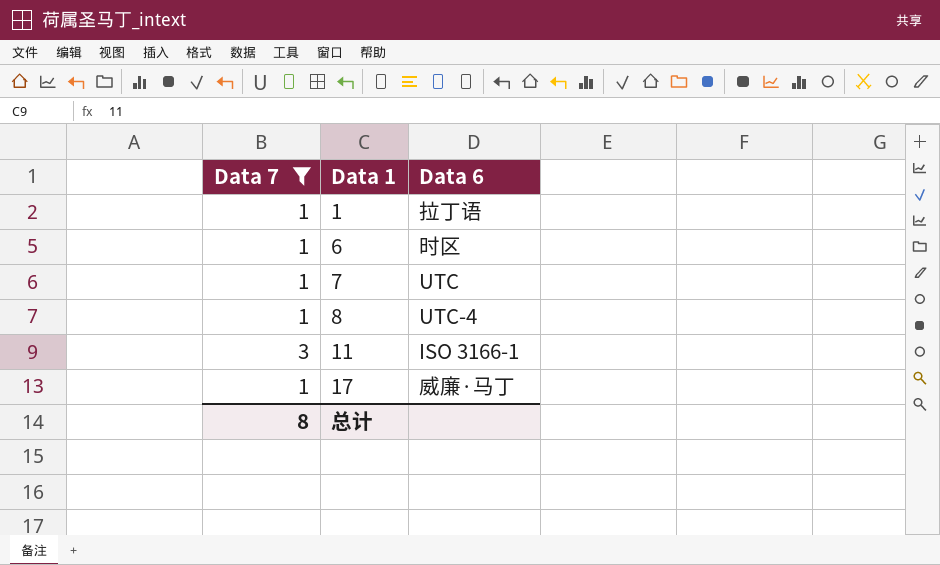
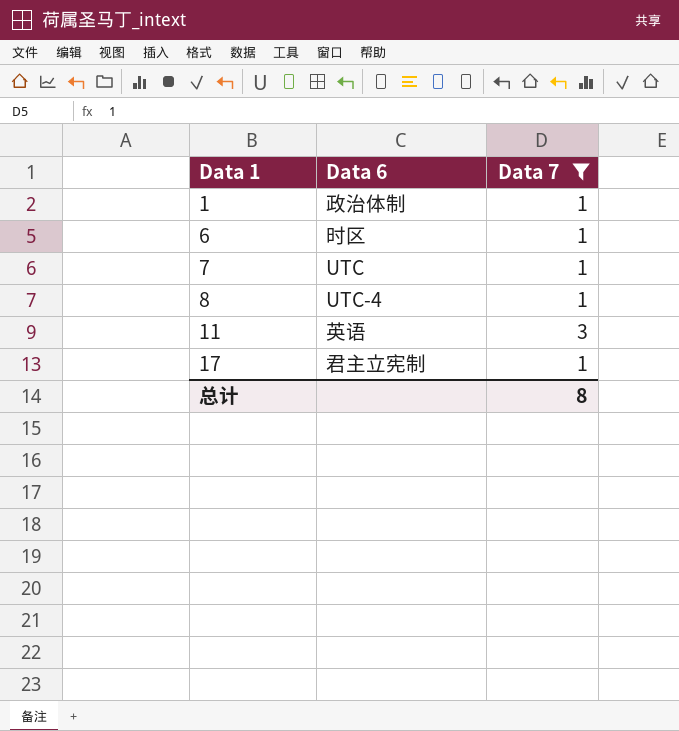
column Data 7 | position: 1 -> 3
1 | Data 6: 拉丁语 -> 政治体制
11 | Data 6: ISO 3166-1 -> 英语
17 | Data 6: 威廉·马丁 -> 君主立宪制

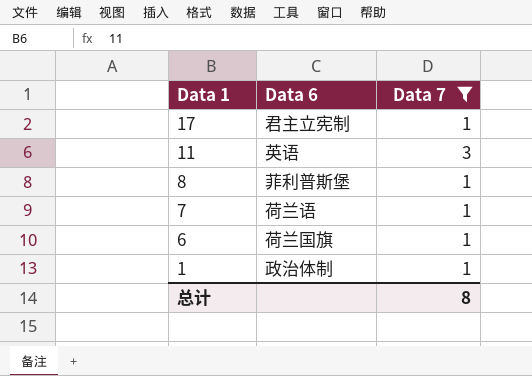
row order: Data 1 ascending -> Data 1 descending
8 | Data 6: UTC-4 -> 菲利普斯堡
7 | Data 6: UTC -> 荷兰语
6 | Data 6: 时区 -> 荷兰国旗

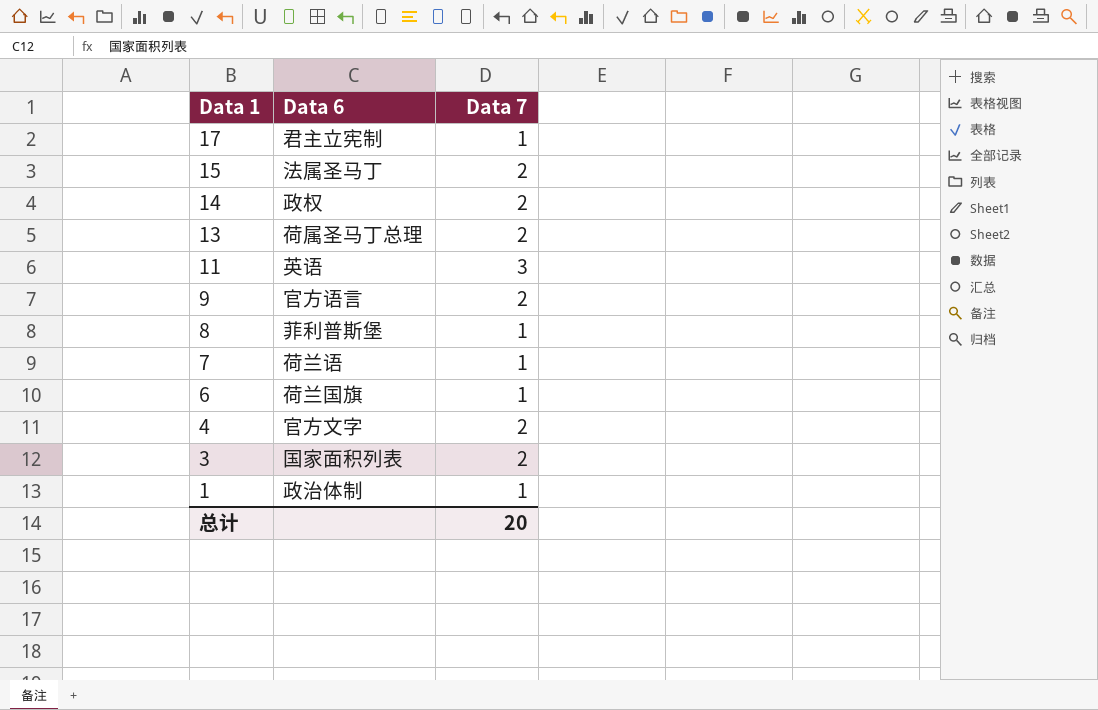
filter: Data 7 != 2 -> none
总计 | Data 7: 8 -> 20

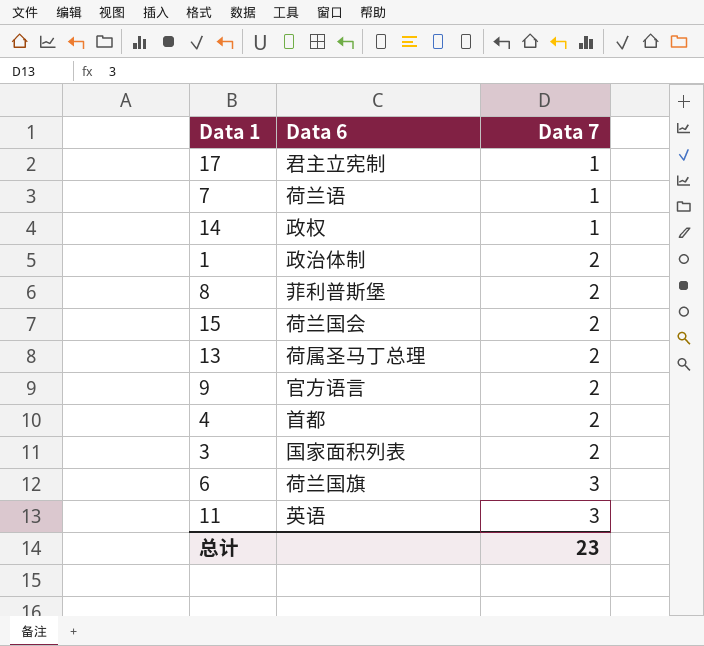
row order: Data 1 descending -> Data 7 ascending
14 | Data 7: 2 -> 1
1 | Data 7: 1 -> 2
8 | Data 7: 1 -> 2
15 | Data 6: 法属圣马丁 -> 荷兰国会
4 | Data 6: 官方文字 -> 首都
6 | Data 7: 1 -> 3
总计 | Data 7: 20 -> 23

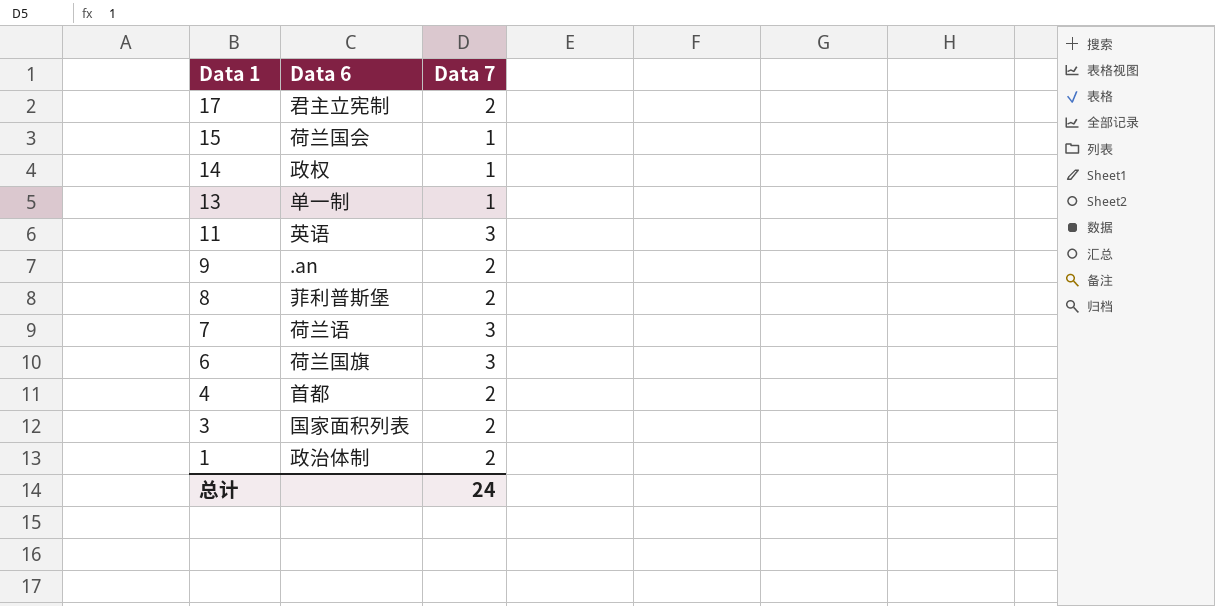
row order: Data 7 ascending -> Data 1 descending
17 | Data 7: 1 -> 2
15 | Data 7: 2 -> 1
13 | Data 6: 荷属圣马丁总理 -> 单一制
13 | Data 7: 2 -> 1
9 | Data 6: 官方语言 -> .an
7 | Data 7: 1 -> 3
总计 | Data 7: 23 -> 24

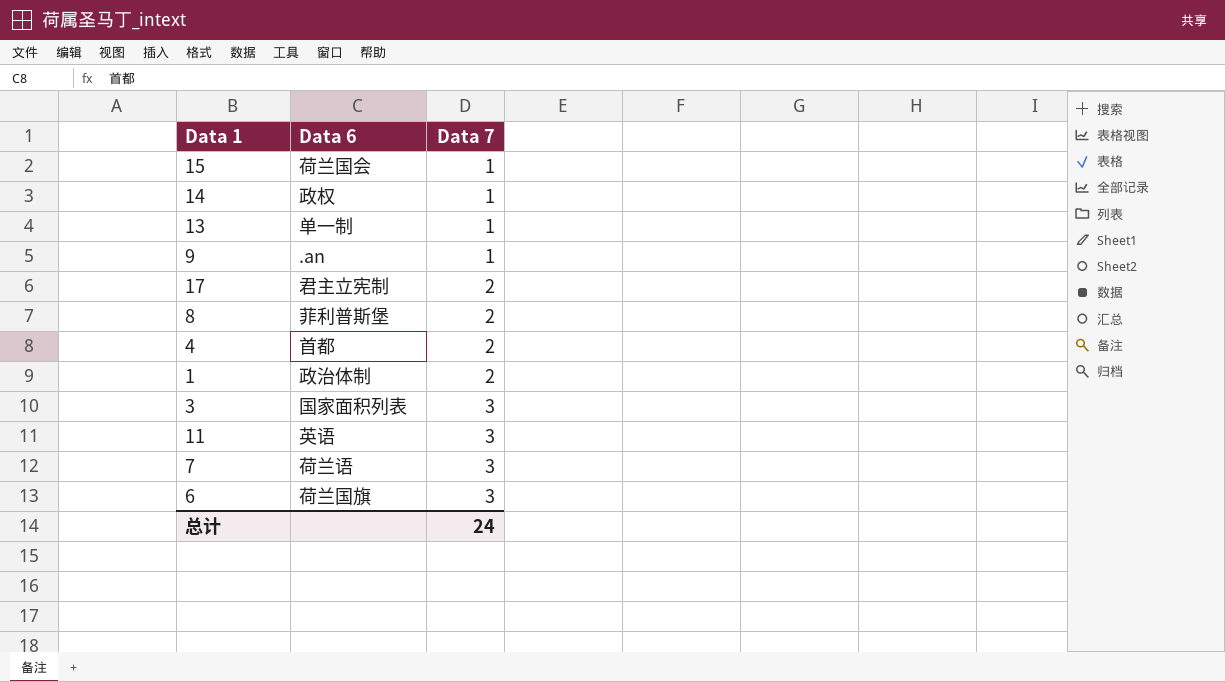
row order: Data 1 descending -> Data 7 ascending
9 | Data 7: 2 -> 1
3 | Data 7: 2 -> 3

